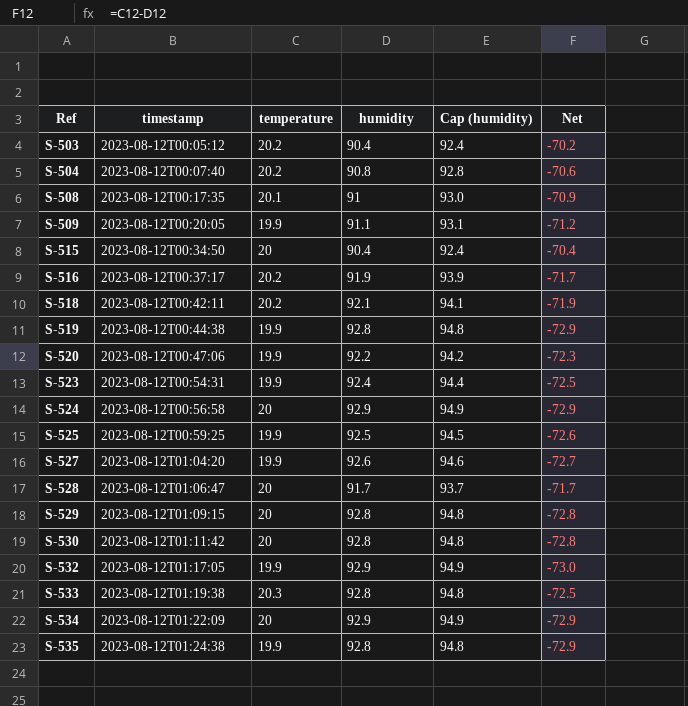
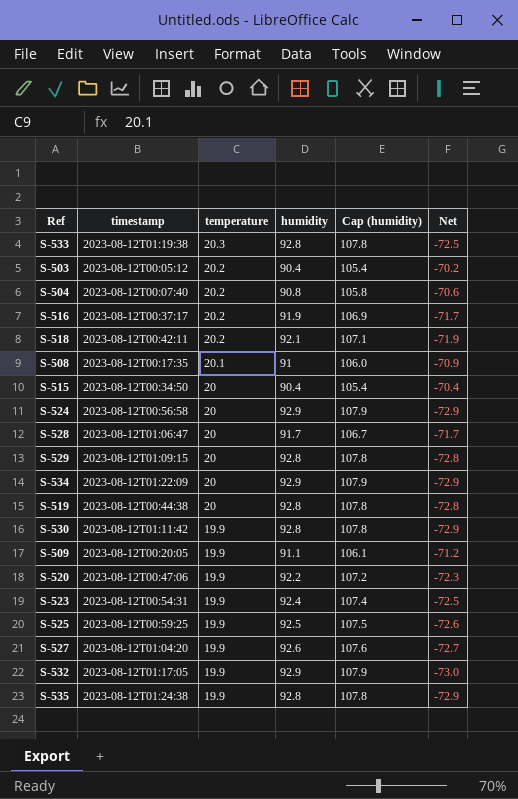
row order: Ref ascending -> temperature descending
column Cap (humidity) | formula: [humidity] + 2 -> [humidity] + 15
S-519 | temperature: 19.9 -> 20
S-519 | Net: -72.9 -> -72.8
S-530 | temperature: 20 -> 19.9
S-530 | Net: -72.8 -> -72.9

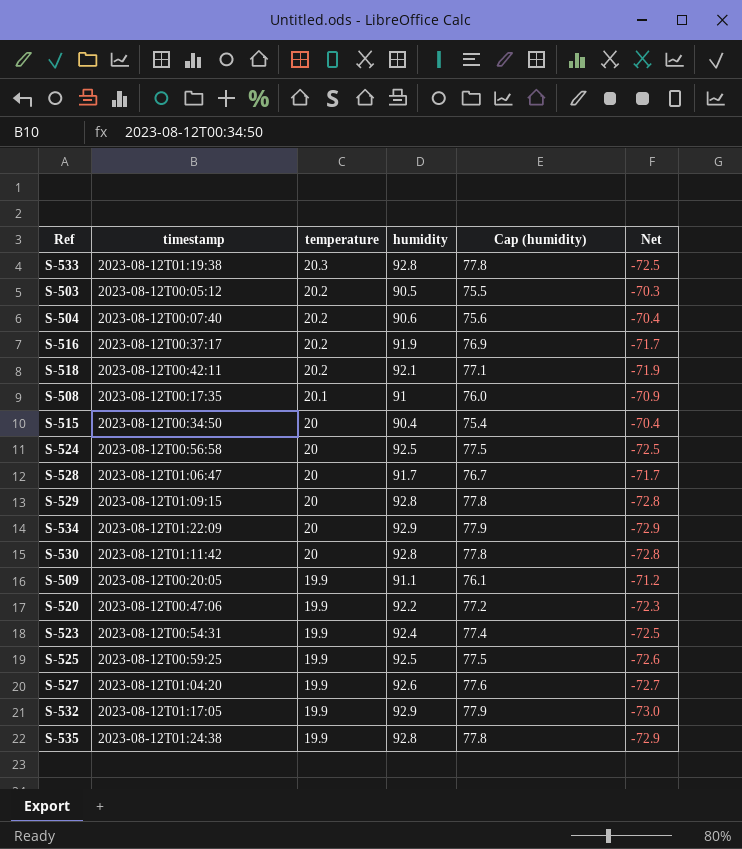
column Cap (humidity) | formula: [humidity] + 15 -> [humidity] - 15
row S-519: 2023-08-12T00:44:38 | 20 | 92.8 | 107.8 | -72.8 -> none
S-503 | humidity: 90.4 -> 90.5
S-503 | Net: -70.2 -> -70.3
S-504 | humidity: 90.8 -> 90.6
S-504 | Net: -70.6 -> -70.4
S-524 | humidity: 92.9 -> 92.5
S-524 | Net: -72.9 -> -72.5
S-530 | temperature: 19.9 -> 20
S-530 | Net: -72.9 -> -72.8

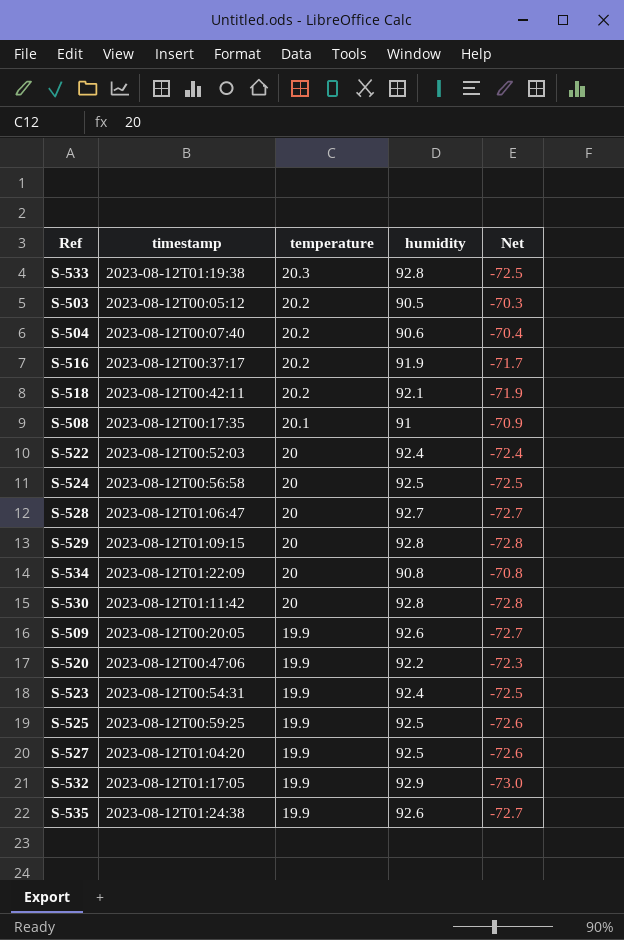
column Cap (humidity) | formula: [humidity] - 15 -> none
row S-515: 2023-08-12T00:34:50 | 20 | 90.4 | 75.4 | -70.4 -> none
row S-522: none -> 2023-08-12T00:52:03 | 20 | 92.4 | -72.4
S-528 | humidity: 91.7 -> 92.7
S-528 | Net: -71.7 -> -72.7
S-534 | humidity: 92.9 -> 90.8
S-534 | Net: -72.9 -> -70.8
S-509 | humidity: 91.1 -> 92.6
S-509 | Net: -71.2 -> -72.7
S-527 | humidity: 92.6 -> 92.5
S-527 | Net: -72.7 -> -72.6
S-535 | humidity: 92.8 -> 92.6
S-535 | Net: -72.9 -> -72.7

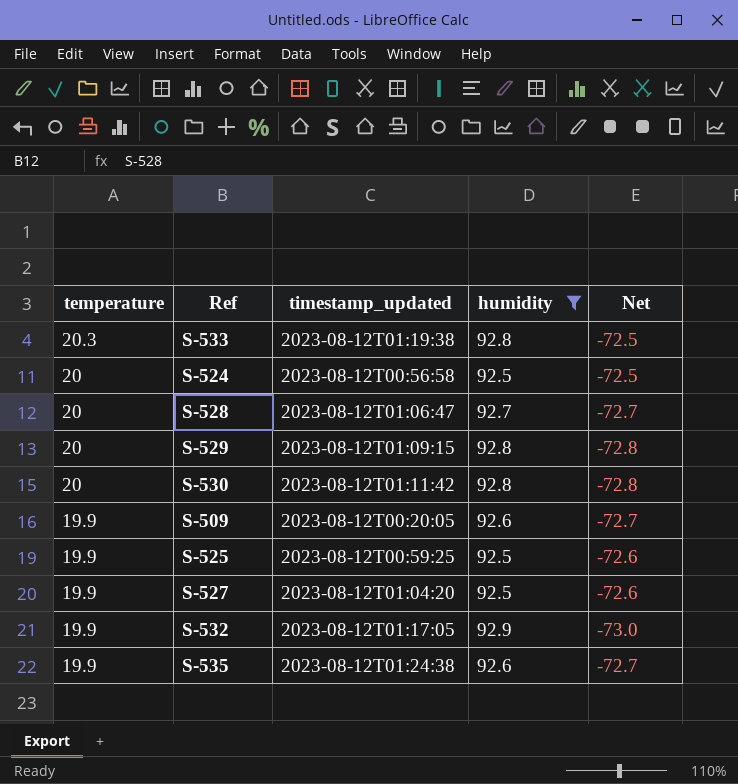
filter: none -> humidity >= 92.5
column temperature | position: 3 -> 1
column name: timestamp -> timestamp_updated

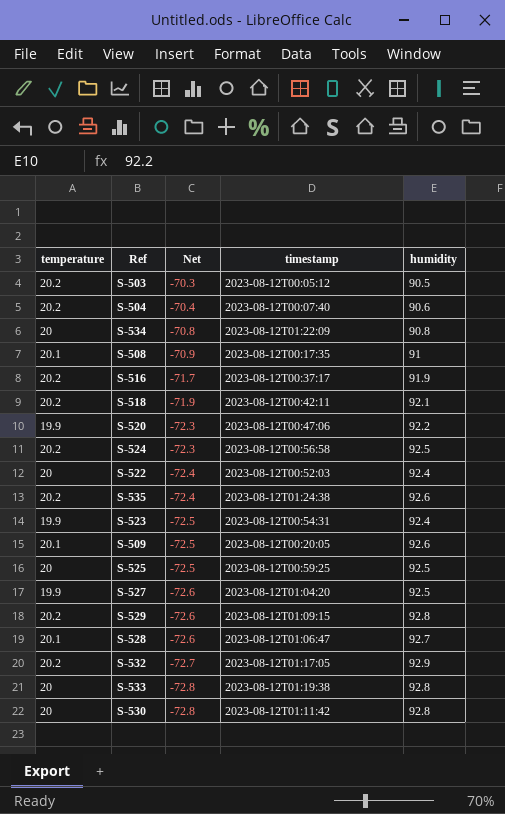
filter: humidity >= 92.5 -> none
row order: temperature descending -> Net descending
column Net | position: 5 -> 3
column name: timestamp_updated -> timestamp
S-524 | temperature: 20 -> 20.2
S-524 | Net: -72.5 -> -72.3
S-535 | temperature: 19.9 -> 20.2
S-535 | Net: -72.7 -> -72.4
S-509 | temperature: 19.9 -> 20.1
S-509 | Net: -72.7 -> -72.5
S-525 | temperature: 19.9 -> 20
S-525 | Net: -72.6 -> -72.5
S-529 | temperature: 20 -> 20.2
S-529 | Net: -72.8 -> -72.6
S-528 | temperature: 20 -> 20.1
S-528 | Net: -72.7 -> -72.6
S-532 | temperature: 19.9 -> 20.2
S-532 | Net: -73.0 -> -72.7
S-533 | temperature: 20.3 -> 20
S-533 | Net: -72.5 -> -72.8

